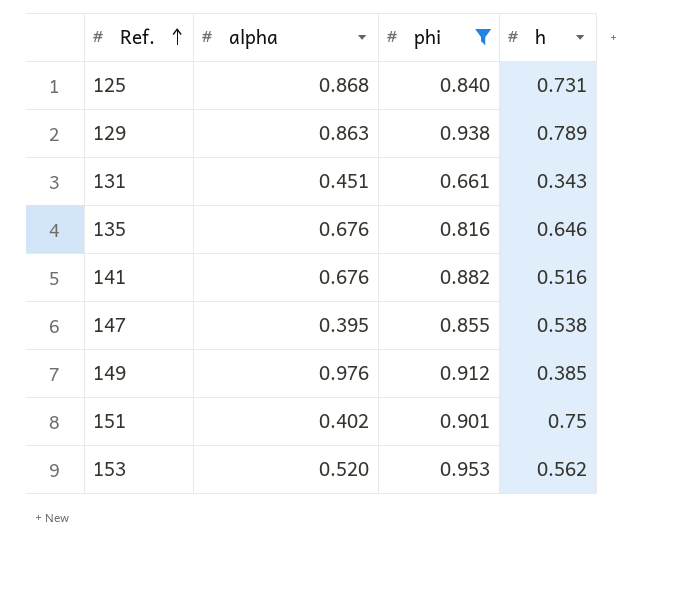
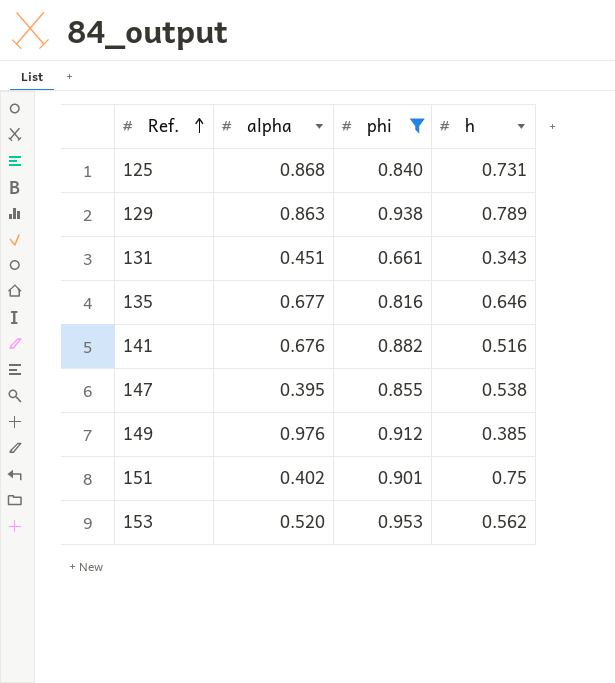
135 | alpha: 0.676 -> 0.677

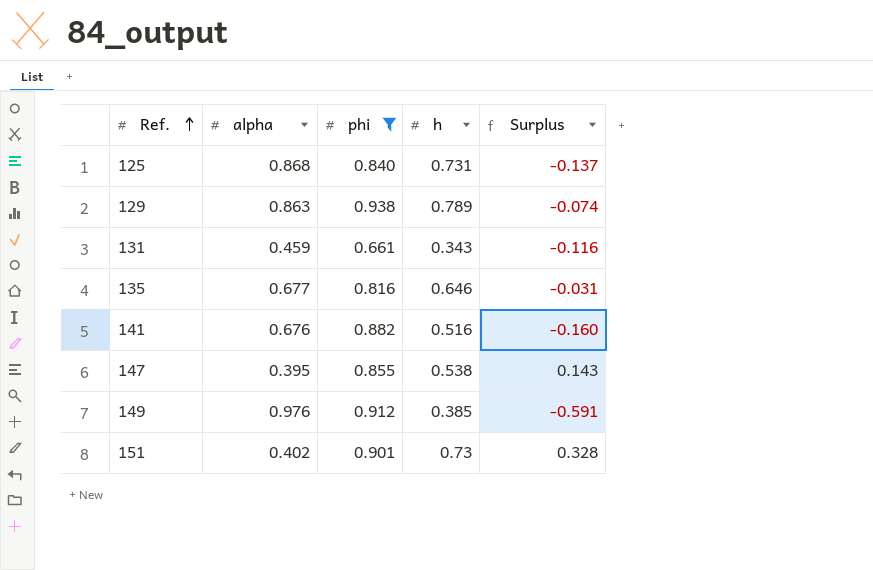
column Surplus | formula: none -> [h] - [alpha]
row 153: 0.520 | 0.953 | 0.562 -> none
131 | alpha: 0.451 -> 0.459
151 | h: 0.75 -> 0.73

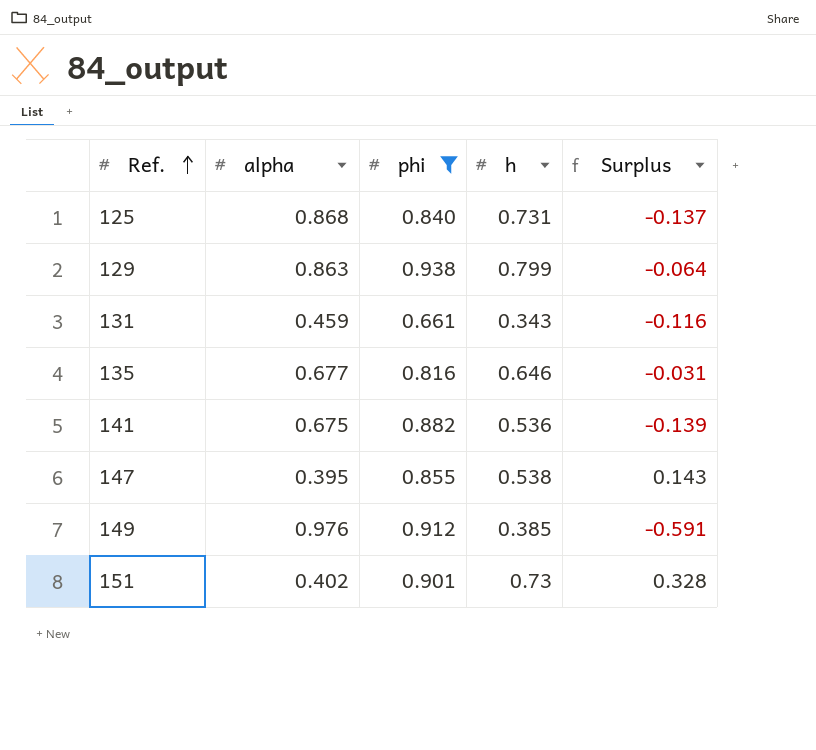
129 | h: 0.789 -> 0.799
129 | Surplus: -0.074 -> -0.064
141 | alpha: 0.676 -> 0.675
141 | h: 0.516 -> 0.536
141 | Surplus: -0.160 -> -0.139

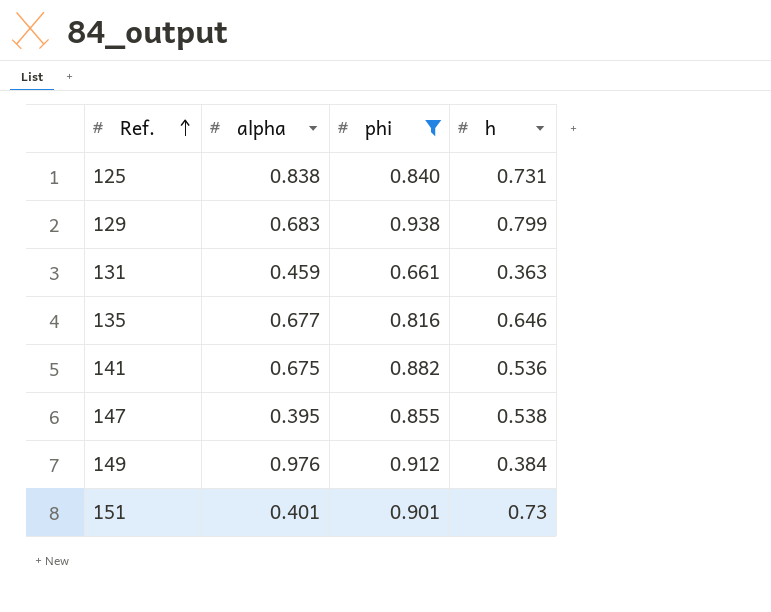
column Surplus | formula: [h] - [alpha] -> none
125 | alpha: 0.868 -> 0.838
129 | alpha: 0.863 -> 0.683
131 | h: 0.343 -> 0.363
149 | h: 0.385 -> 0.384
151 | alpha: 0.402 -> 0.401

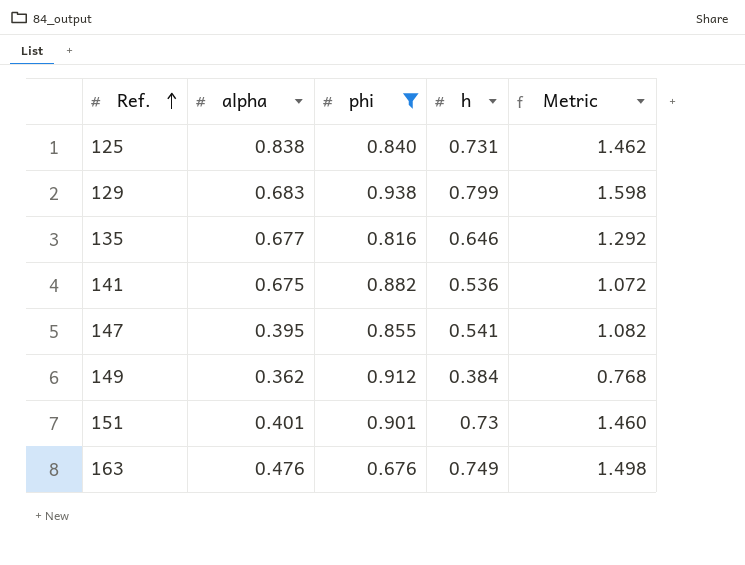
column Metric | formula: none -> [h] * 2
row 131: 0.459 | 0.661 | 0.363 -> none
147 | h: 0.538 -> 0.541
149 | alpha: 0.976 -> 0.362
row 163: none -> 0.476 | 0.676 | 0.749 | 1.498

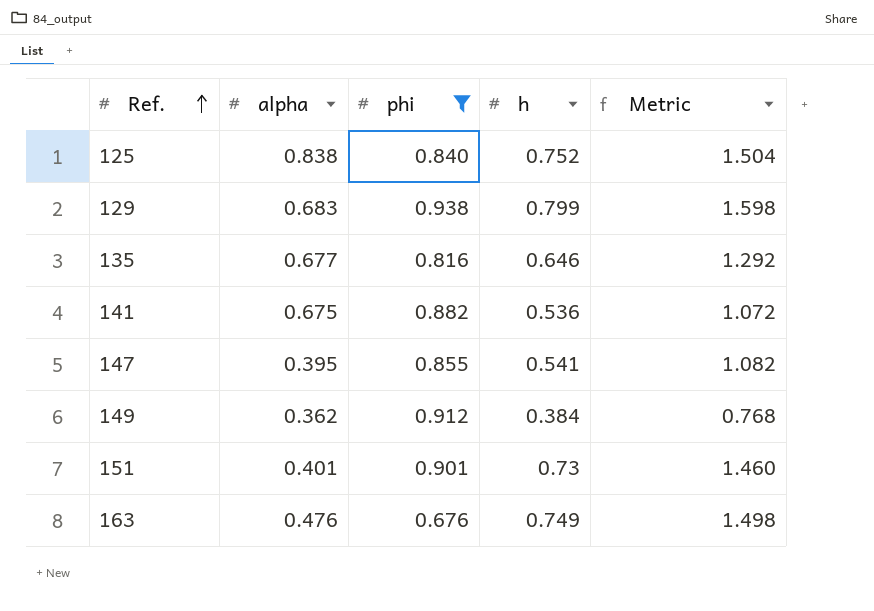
125 | h: 0.731 -> 0.752
125 | Metric: 1.462 -> 1.504

